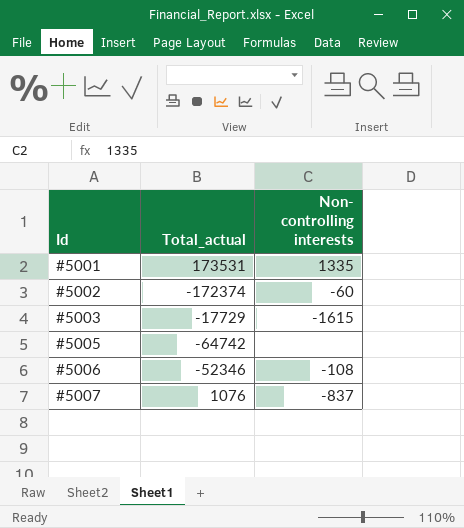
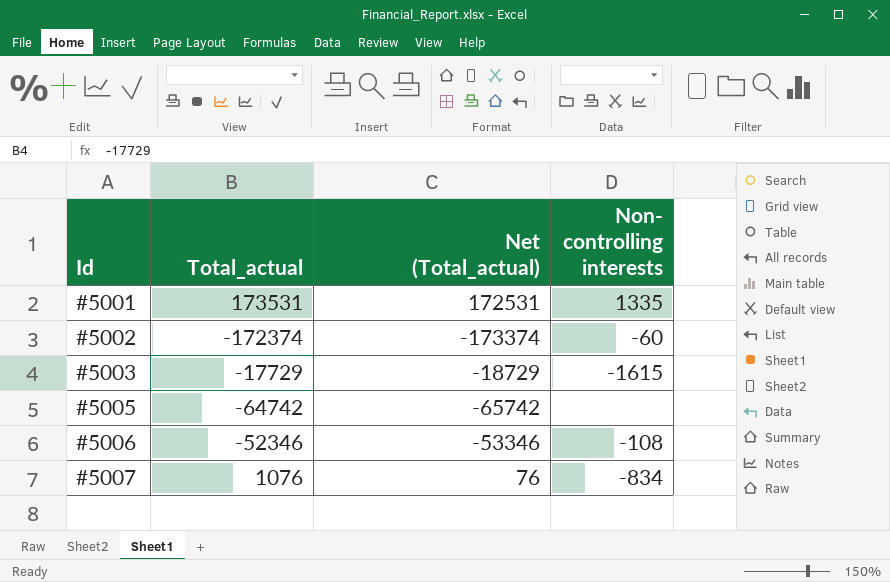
column Net (Total_actual) | formula: none -> [Total_actual] - 1000
#5007 | Non- controlling interests: -837 -> -834

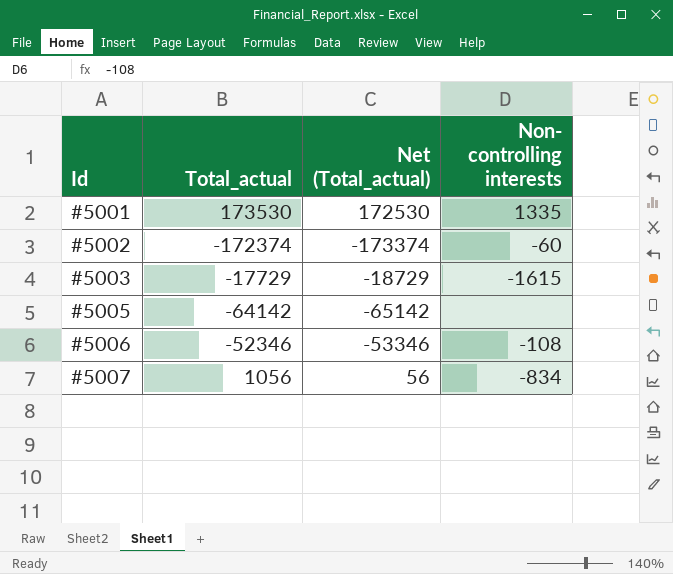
#5001 | Total_actual: 173531 -> 173530
#5001 | Net (Total_actual): 172531 -> 172530
#5005 | Total_actual: -64742 -> -64142
#5005 | Net (Total_actual): -65742 -> -65142
#5007 | Total_actual: 1076 -> 1056
#5007 | Net (Total_actual): 76 -> 56

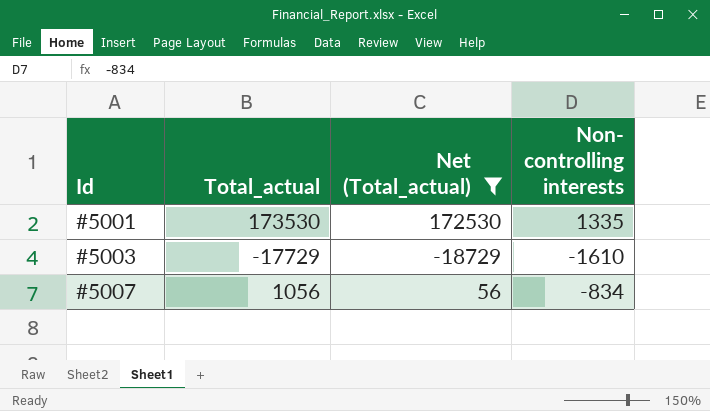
filter: none -> Net (Total_actual) >= -18729
#5003 | Non- controlling interests: -1615 -> -1610

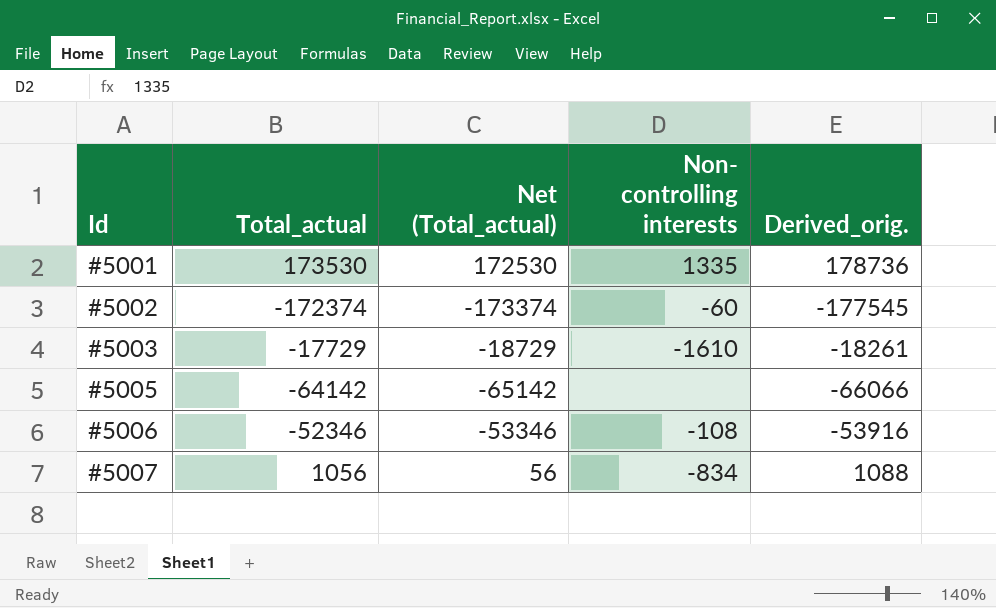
filter: Net (Total_actual) >= -18729 -> none
column Derived_orig. | formula: none -> [Total_actual] * 1.03

